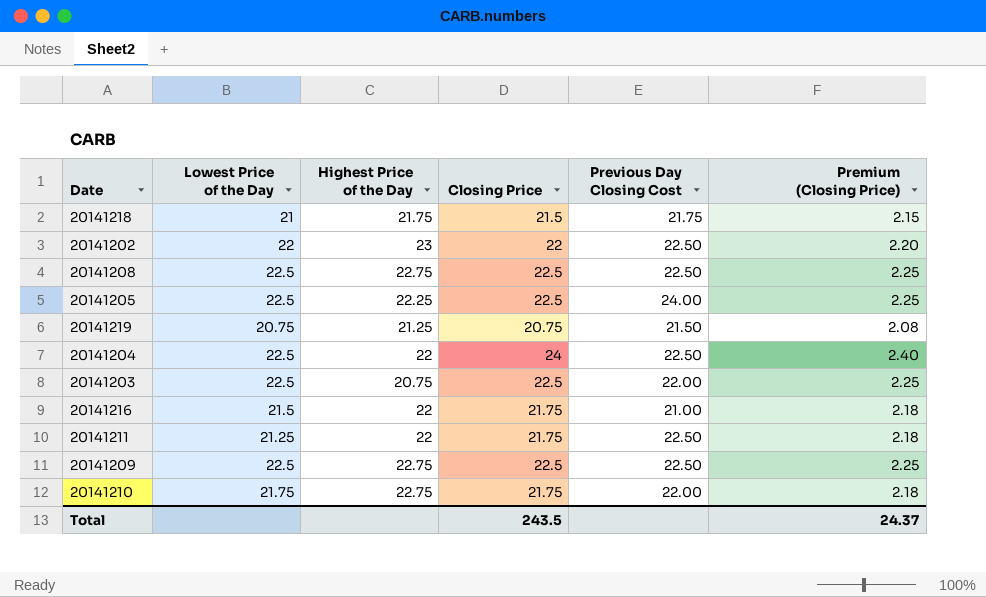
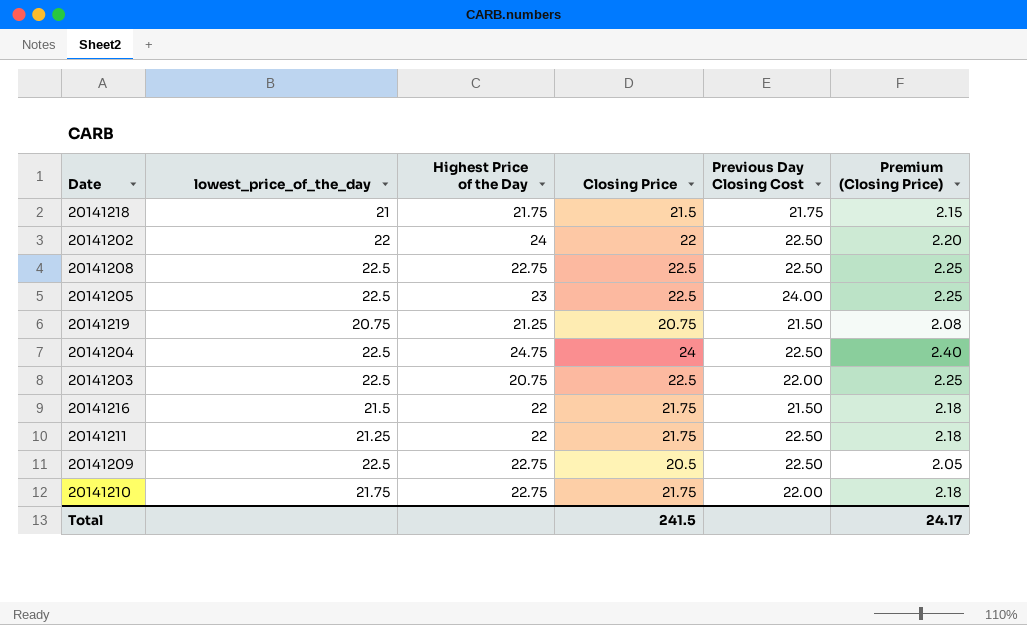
column name: Lowest Price of the Day -> lowest_price_of_the_day
20141202 | Highest Price of the Day: 23 -> 24
20141205 | Highest Price of the Day: 22.25 -> 23
20141204 | Highest Price of the Day: 22 -> 24.75
20141216 | Previous Day Closing Cost: 21.00 -> 21.50
20141209 | Closing Price: 22.5 -> 20.5
20141209 | Premium (Closing Price): 2.25 -> 2.05
Total | Closing Price: 243.5 -> 241.5
Total | Premium (Closing Price): 24.37 -> 24.17

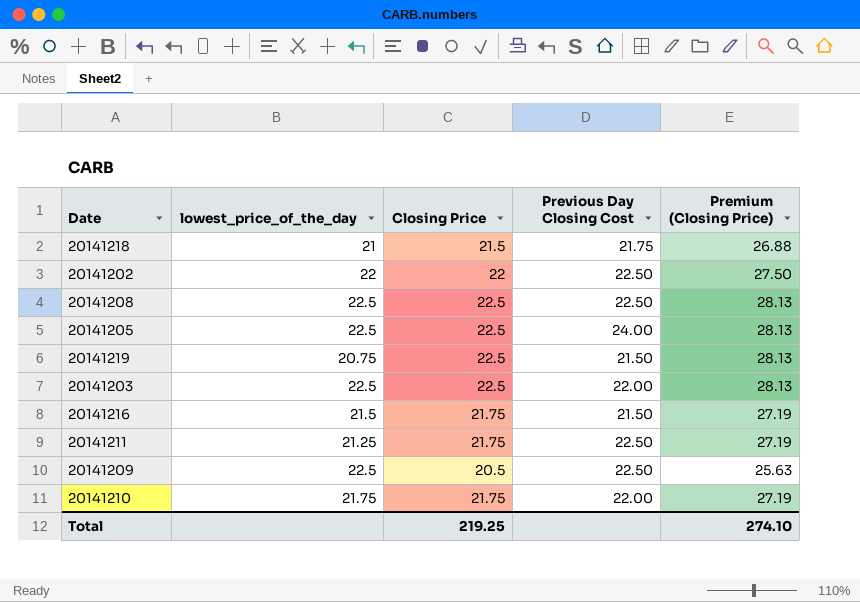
column Highest Price of the Day | position: 3 -> none
column Premium (Closing Price) | formula: [Closing Price] * 0.1 -> [Closing Price] * 1.25
row 20141204: 22.5 | 24.75 | 24 | 22.50 | 2.40 -> none
20141219 | Closing Price: 20.75 -> 22.5
Total | Closing Price: 241.5 -> 219.25
Total | Premium (Closing Price): 24.17 -> 274.10

